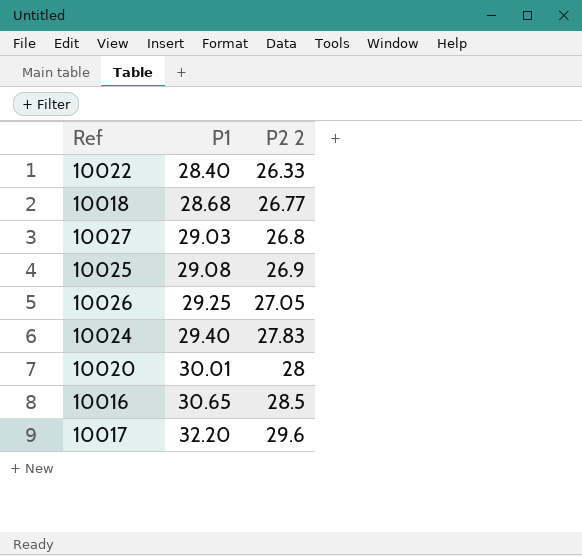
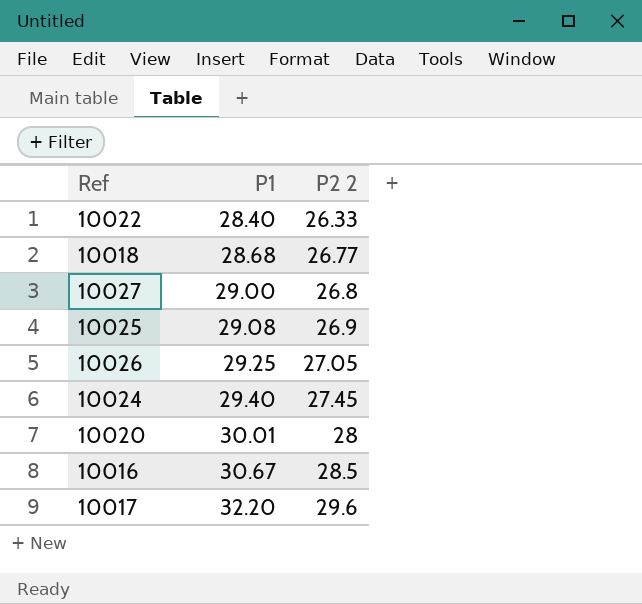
10027 | P1: 29.03 -> 29.00
10024 | P2 2: 27.83 -> 27.45
10016 | P1: 30.65 -> 30.67

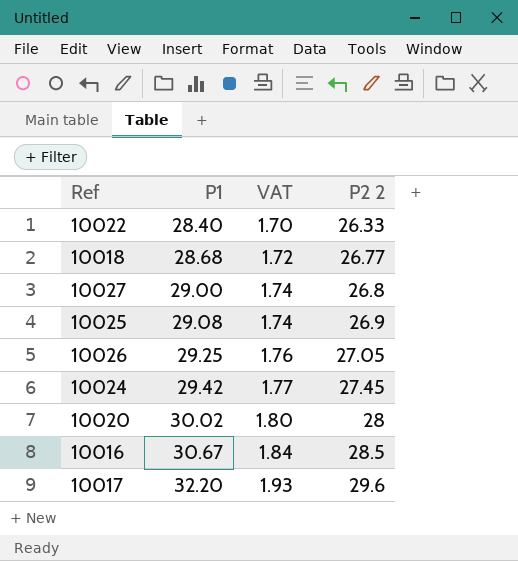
column VAT | formula: none -> [P1] * 0.06
10024 | P1: 29.40 -> 29.42
10020 | P1: 30.01 -> 30.02

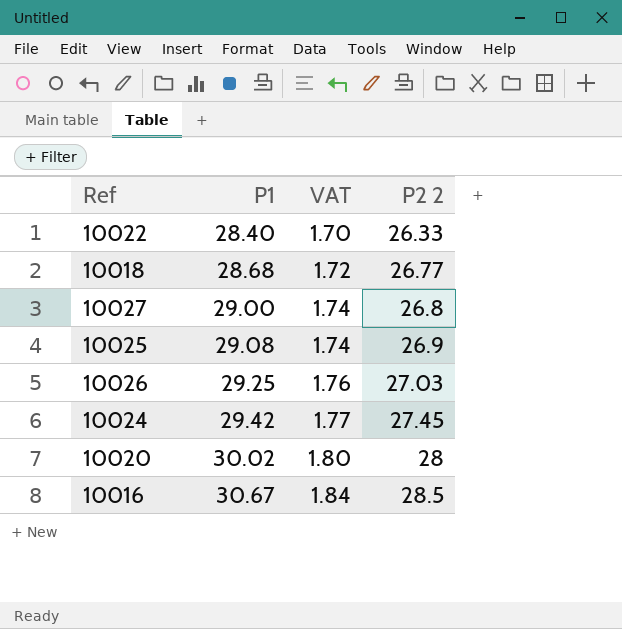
row 10017: 32.20 | 1.93 | 29.6 -> none
10026 | P2 2: 27.05 -> 27.03

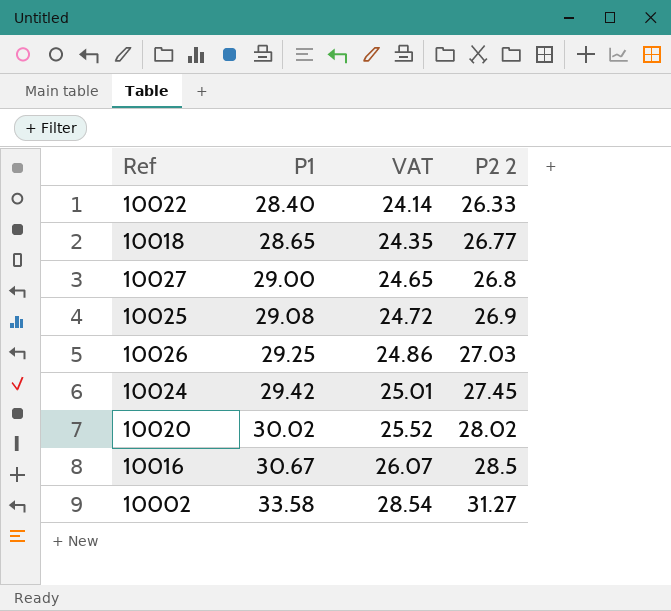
column VAT | formula: [P1] * 0.06 -> [P1] * 0.85
10018 | P1: 28.68 -> 28.65
10020 | P2 2: 28 -> 28.02
row 10002: none -> 33.58 | 28.54 | 31.27

